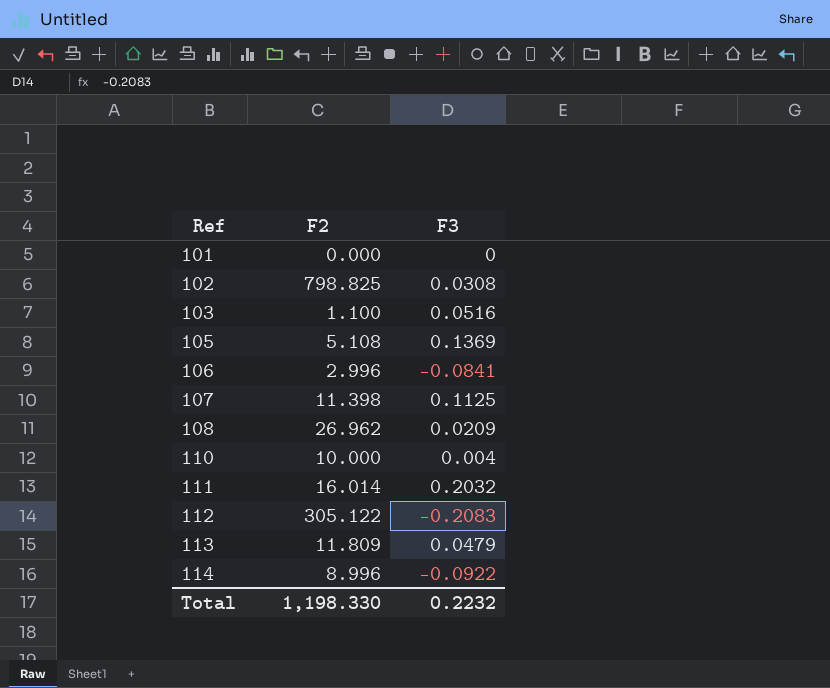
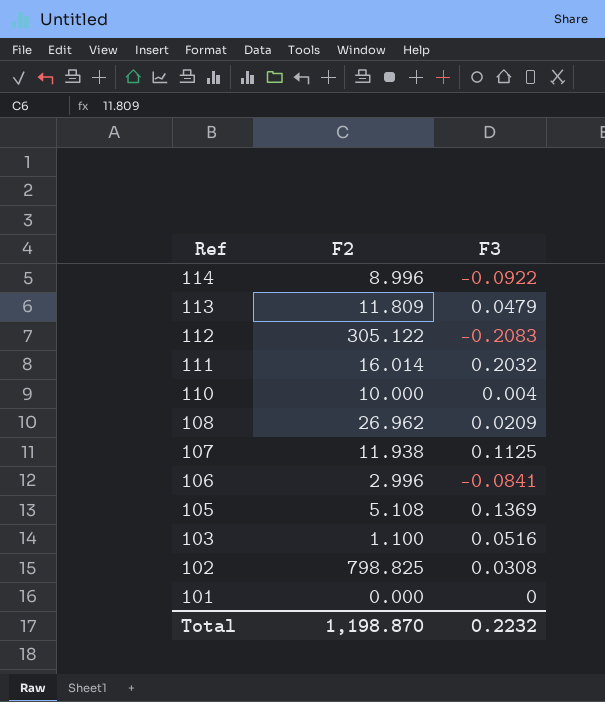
row order: Ref ascending -> Ref descending
107 | F2: 11.398 -> 11.938
Total | F2: 1,198.330 -> 1,198.870

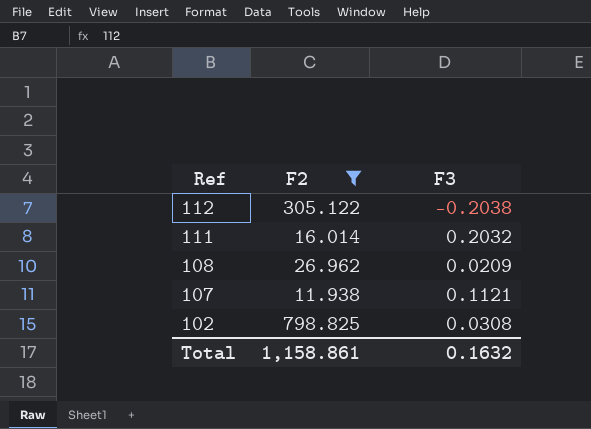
filter: none -> F2 >= 11.938
112 | F3: -0.2083 -> -0.2038
107 | F3: 0.1125 -> 0.1121
Total | F2: 1,198.870 -> 1,158.861
Total | F3: 0.2232 -> 0.1632

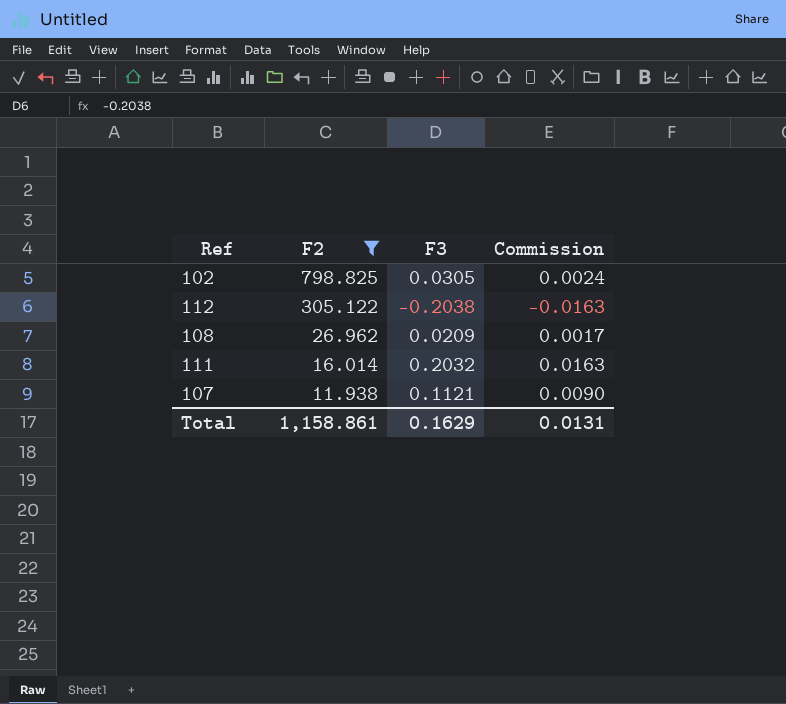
row order: Ref descending -> F2 descending
column Commission | formula: none -> [F3] * 0.08
102 | F3: 0.0308 -> 0.0305
Total | F3: 0.1632 -> 0.1629

